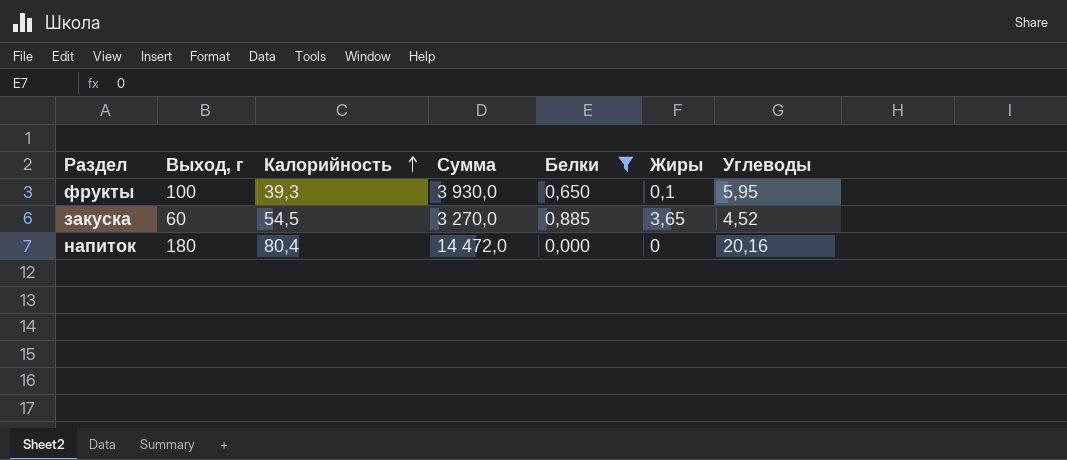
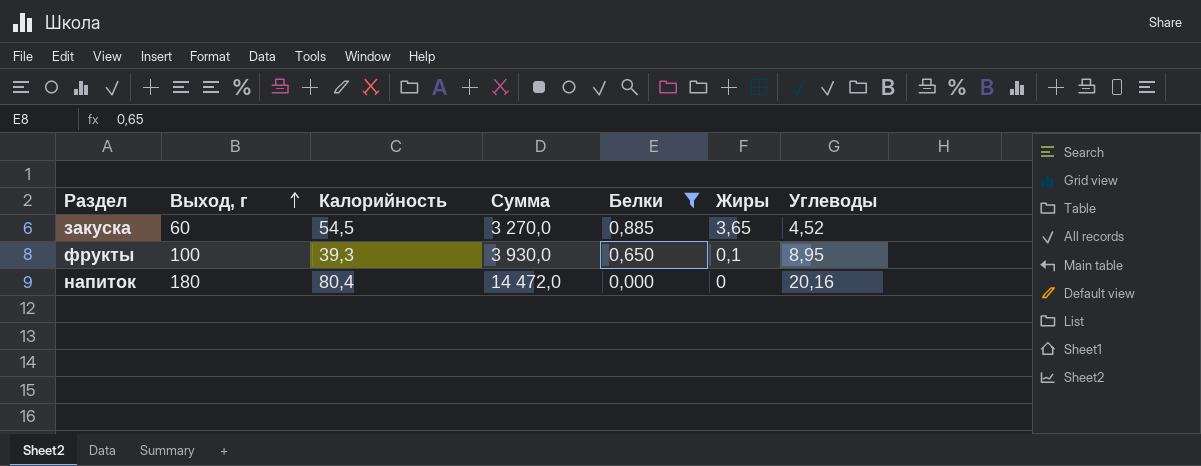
row order: Калорийность ascending -> Выход, г ascending
фрукты | Углеводы: 5,95 -> 8,95

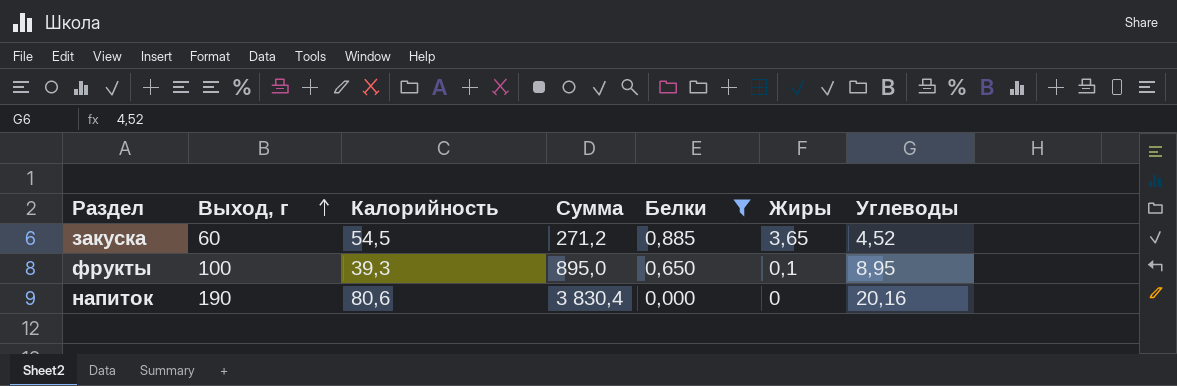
column Сумма | formula: [Выход, г] * [Калорийность] -> [Выход, г] * [Углеводы]
напиток | Выход, г: 180 -> 190
напиток | Калорийность: 80,4 -> 80,6

